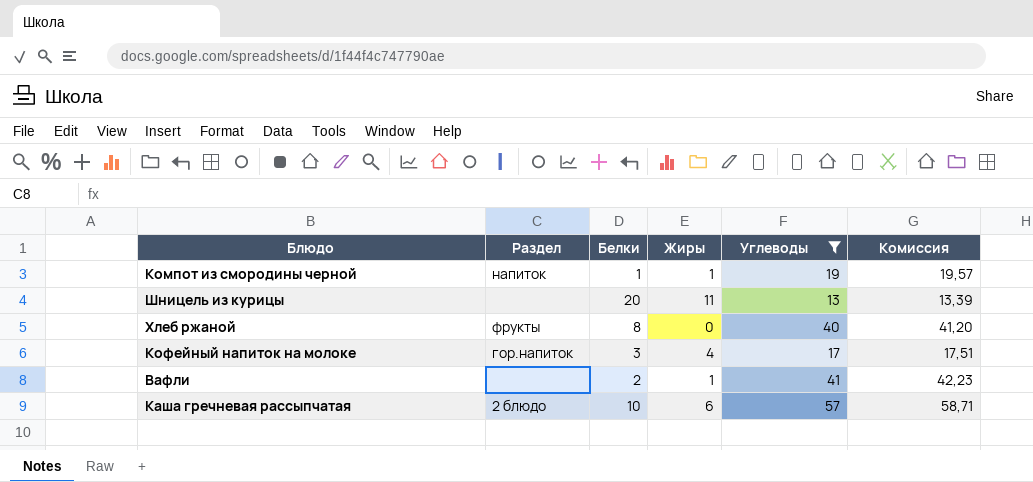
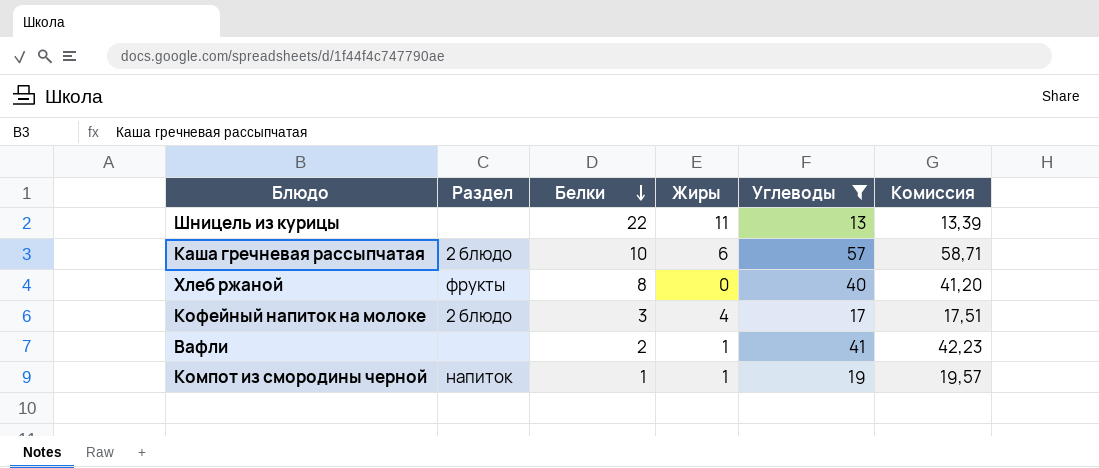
row order: none -> Белки descending
Шницель из курицы | Белки: 20 -> 22
Кофейный напиток на молоке | Раздел: гор.напиток -> 2 блюдо

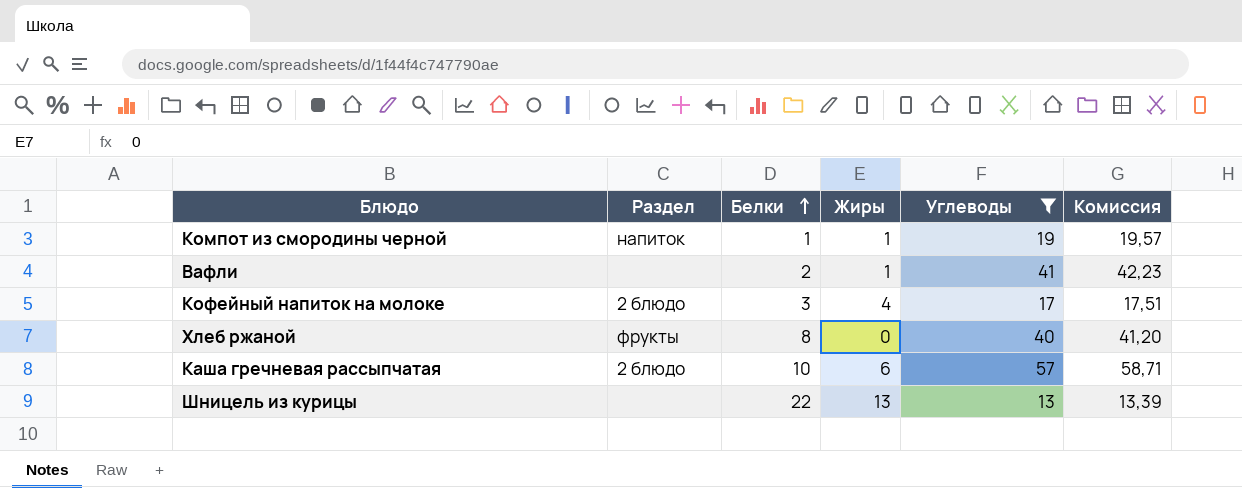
row order: Белки descending -> Белки ascending
Шницель из курицы | Жиры: 11 -> 13

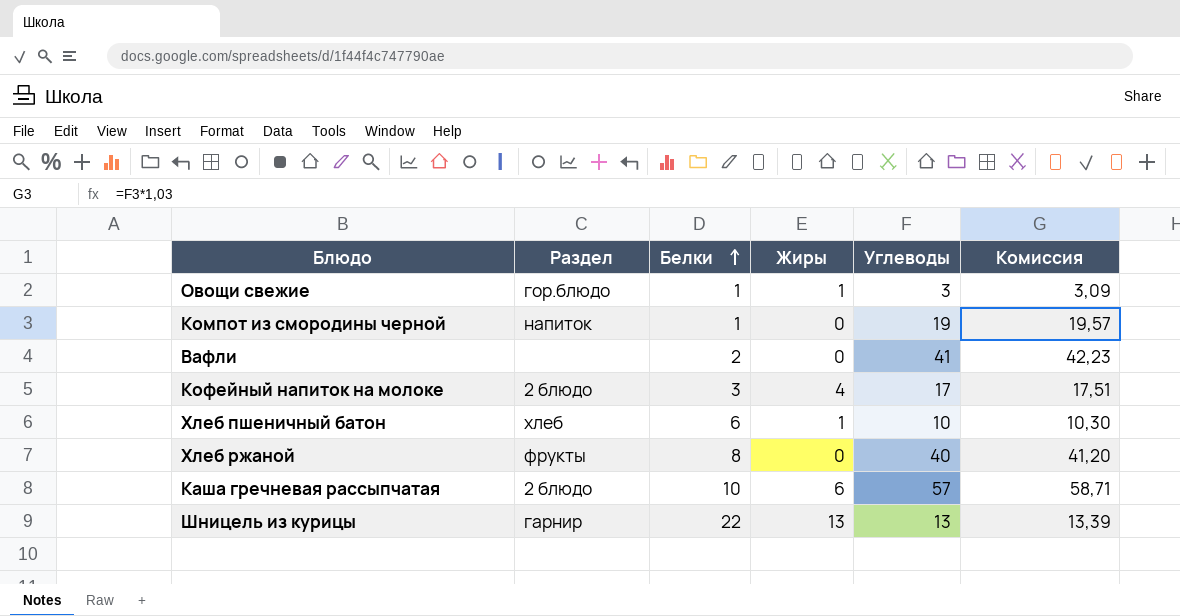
filter: Углеводы >= 13 -> none
Компот из смородины черной | Жиры: 1 -> 0
Вафли | Жиры: 1 -> 0
Шницель из курицы | Раздел: none -> гарнир

